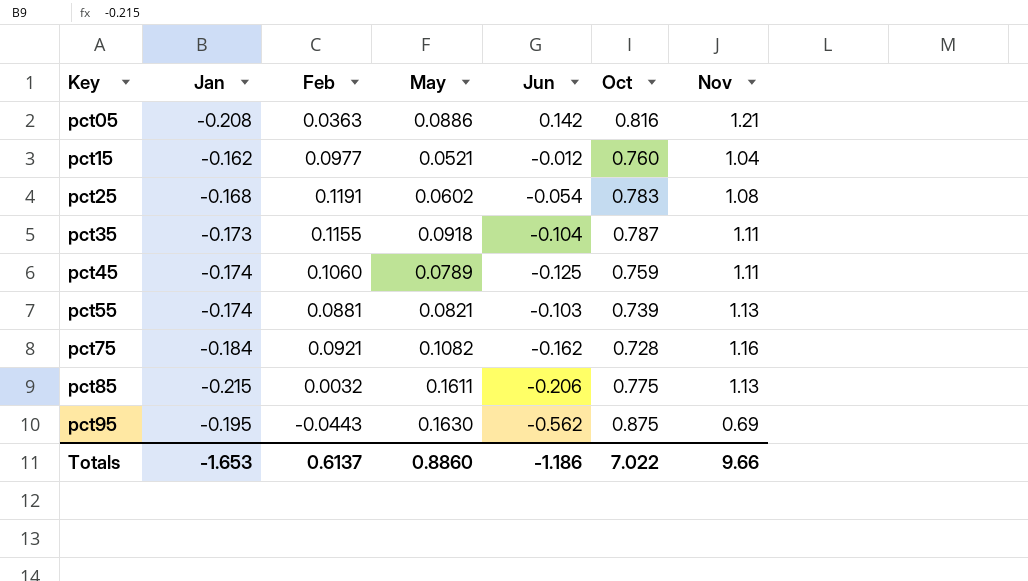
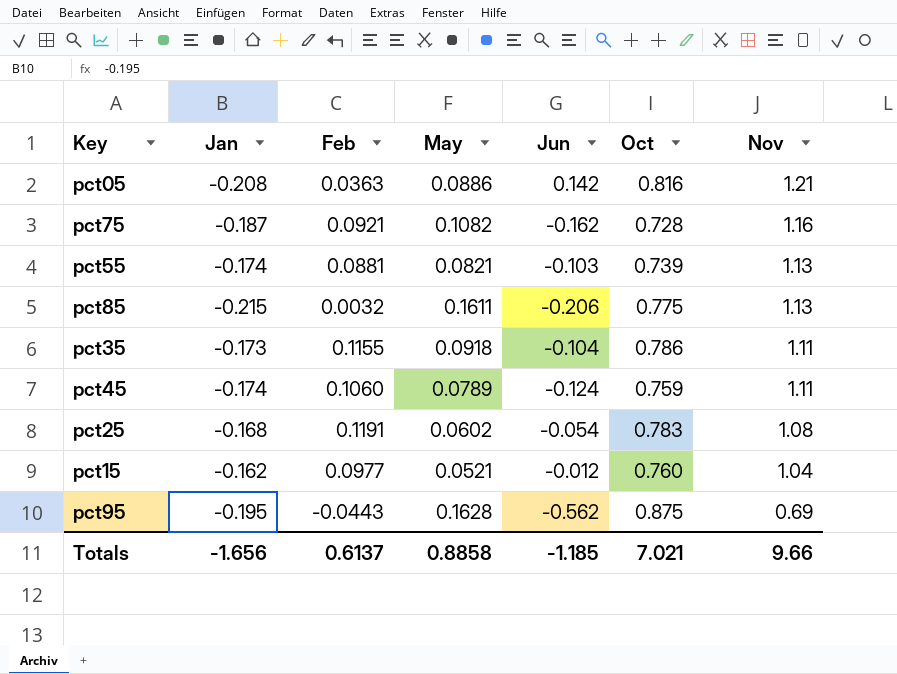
row order: Key ascending -> Nov descending
pct75 | Jan: -0.184 -> -0.187
pct35 | Oct: 0.787 -> 0.786
pct45 | Jun: -0.125 -> -0.124
pct95 | May: 0.1630 -> 0.1628
Totals | Jan: -1.653 -> -1.656
Totals | May: 0.8860 -> 0.8858
Totals | Jun: -1.186 -> -1.185
Totals | Oct: 7.022 -> 7.021

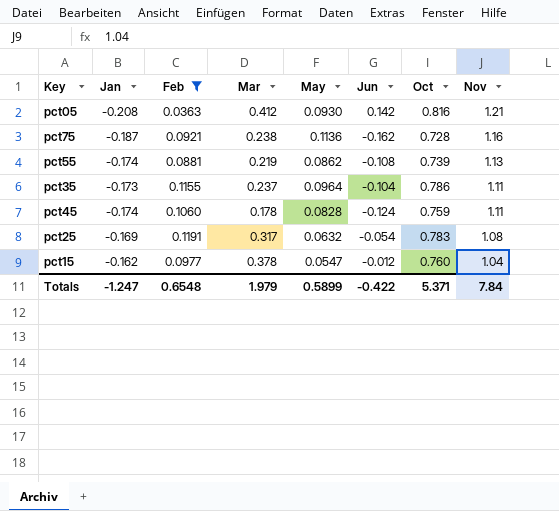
filter: none -> Feb >= 0.0363
column Mar | position: none -> 4
pct05 | May: 0.0886 -> 0.0930
pct75 | May: 0.1082 -> 0.1136
pct55 | May: 0.0821 -> 0.0862
pct55 | Jun: -0.103 -> -0.108
pct35 | May: 0.0918 -> 0.0964
pct45 | May: 0.0789 -> 0.0828
pct25 | Jan: -0.168 -> -0.169
pct25 | May: 0.0602 -> 0.0632
pct15 | May: 0.0521 -> 0.0547
Totals | Jan: -1.656 -> -1.247
Totals | Feb: 0.6137 -> 0.6548
Totals | May: 0.8858 -> 0.5899
Totals | Jun: -1.185 -> -0.422
Totals | Oct: 7.021 -> 5.371
Totals | Nov: 9.66 -> 7.84

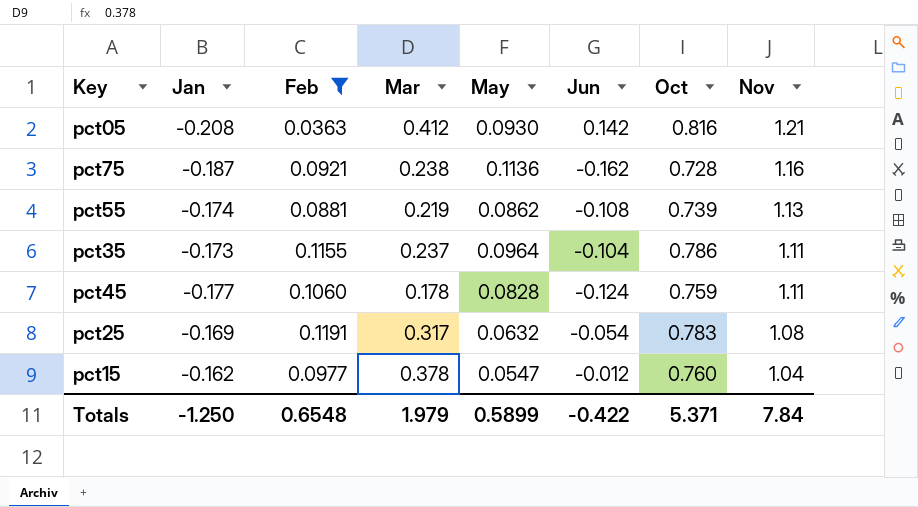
pct45 | Jan: -0.174 -> -0.177
Totals | Jan: -1.247 -> -1.250

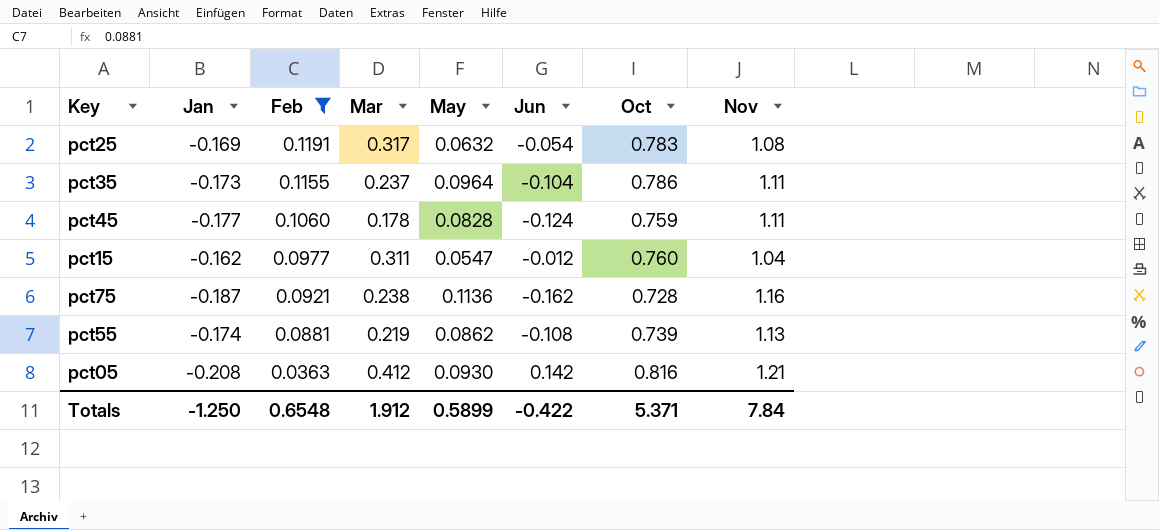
row order: Nov descending -> Feb descending
pct15 | Mar: 0.378 -> 0.311
Totals | Mar: 1.979 -> 1.912

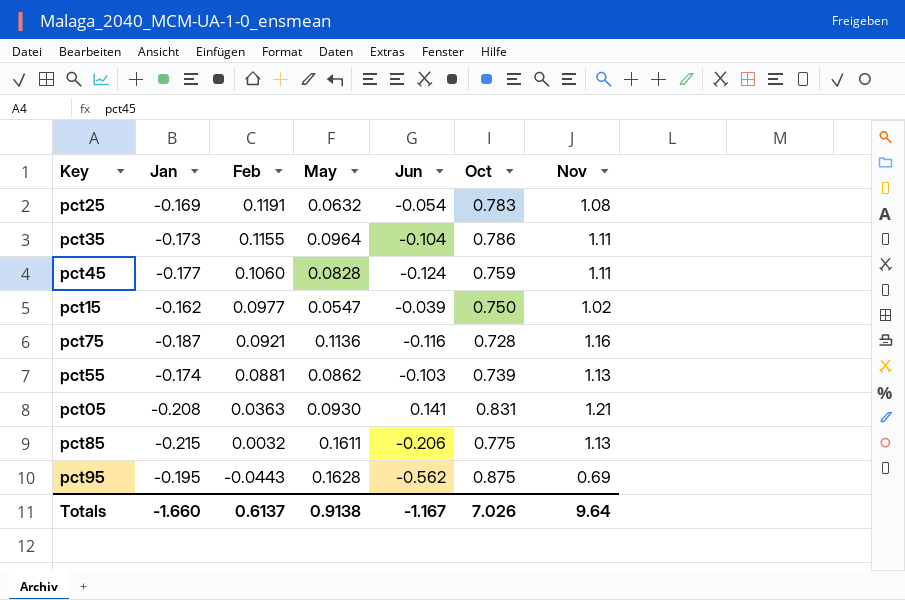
filter: Feb >= 0.0363 -> none
column Mar | position: 4 -> none
pct15 | Jun: -0.012 -> -0.039
pct15 | Oct: 0.760 -> 0.750
pct15 | Nov: 1.04 -> 1.02
pct75 | Jun: -0.162 -> -0.116
pct55 | Jun: -0.108 -> -0.103
pct05 | Jun: 0.142 -> 0.141
pct05 | Oct: 0.816 -> 0.831
Totals | Jan: -1.250 -> -1.660
Totals | Feb: 0.6548 -> 0.6137
Totals | May: 0.5899 -> 0.9138
Totals | Jun: -0.422 -> -1.167
Totals | Oct: 5.371 -> 7.026
Totals | Nov: 7.84 -> 9.64

